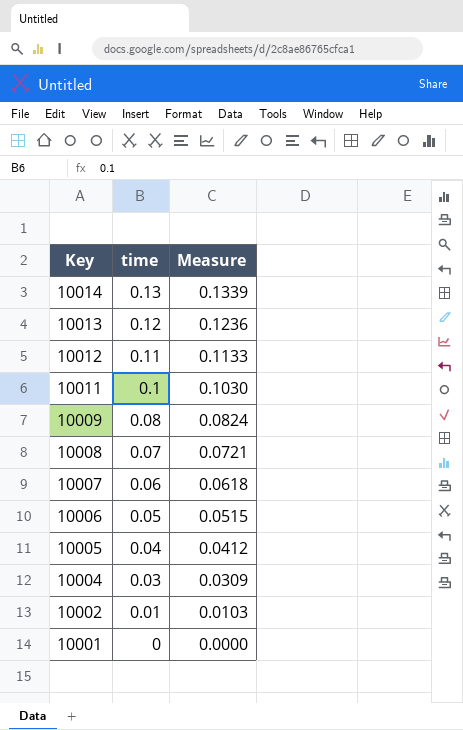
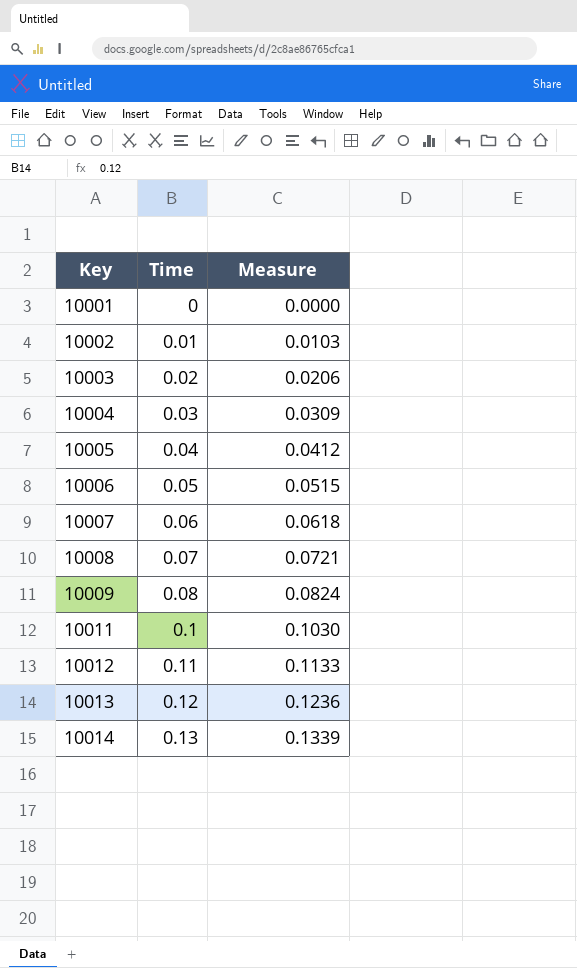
row order: Key descending -> Key ascending
column name: time -> Time
row 10003: none -> 0.02 | 0.0206

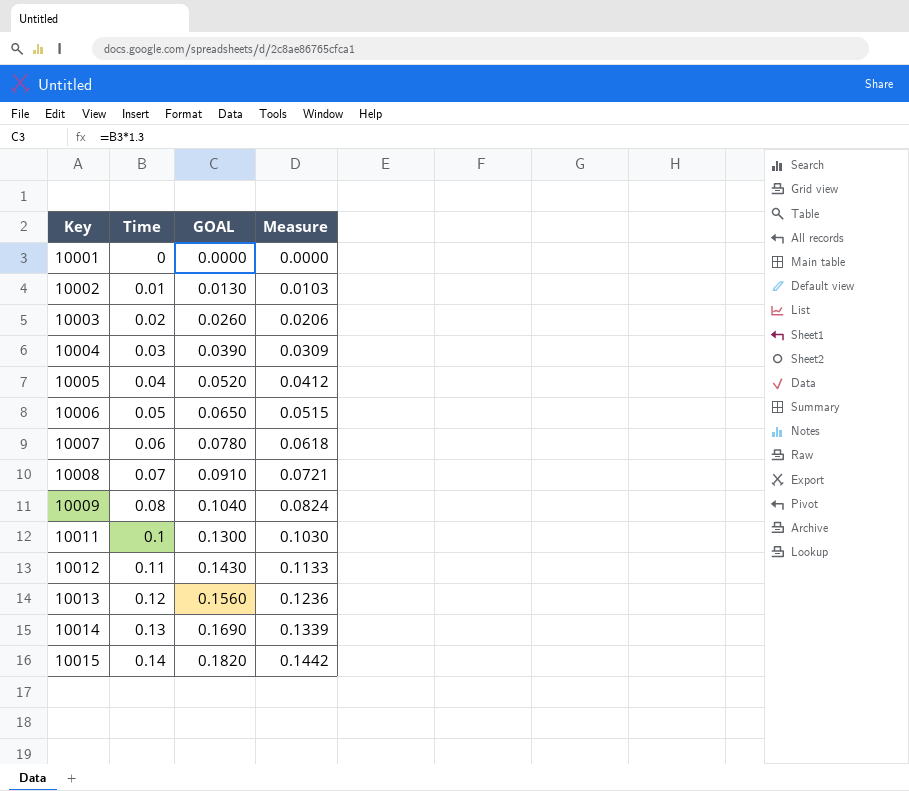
column GOAL | formula: none -> [Time] * 1.3
row 10015: none -> 0.14 | 0.1820 | 0.1442

